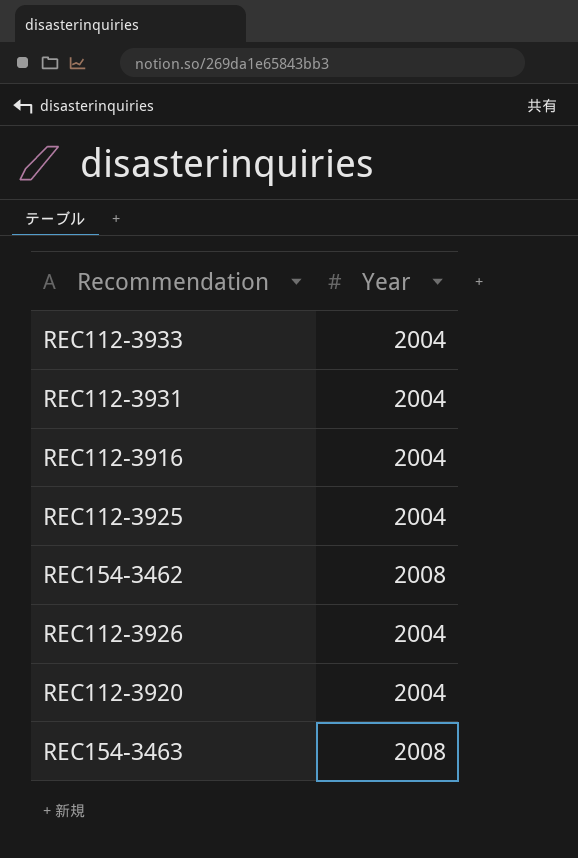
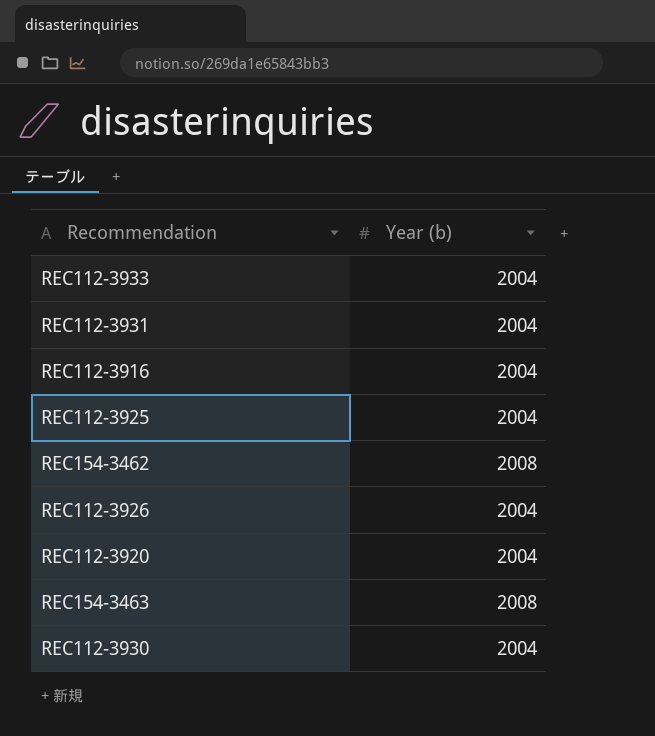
column name: Year -> Year (b)
row REC112-3930: none -> 2004

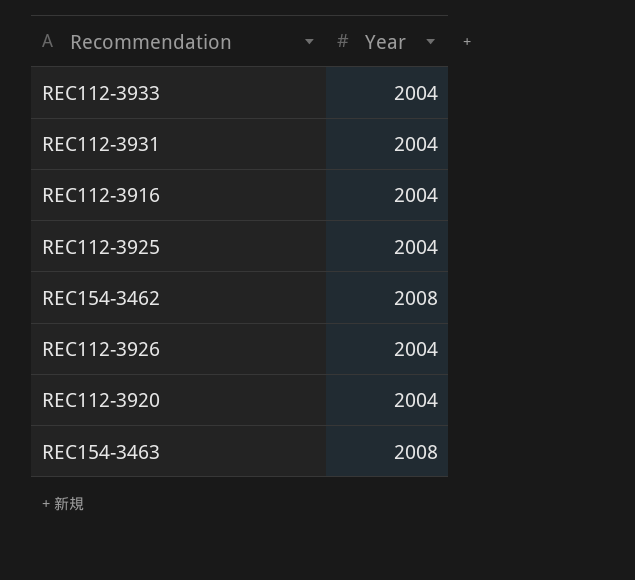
column name: Year (b) -> Year
row REC112-3930: 2004 -> none

